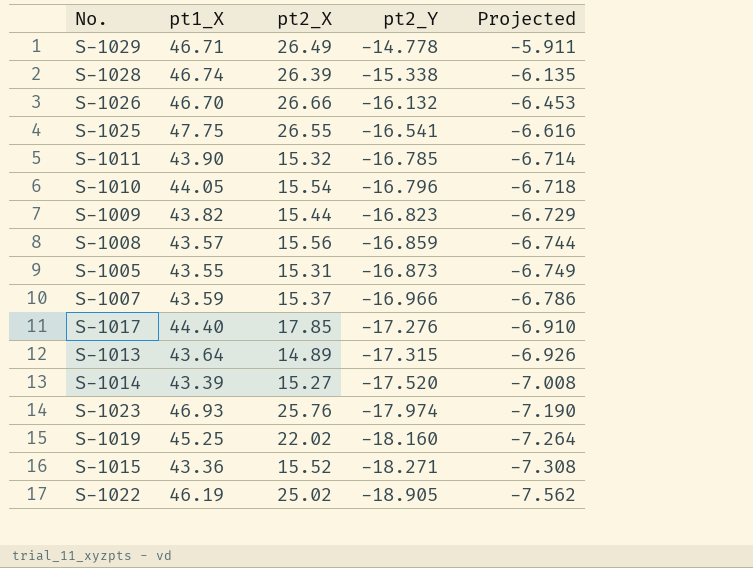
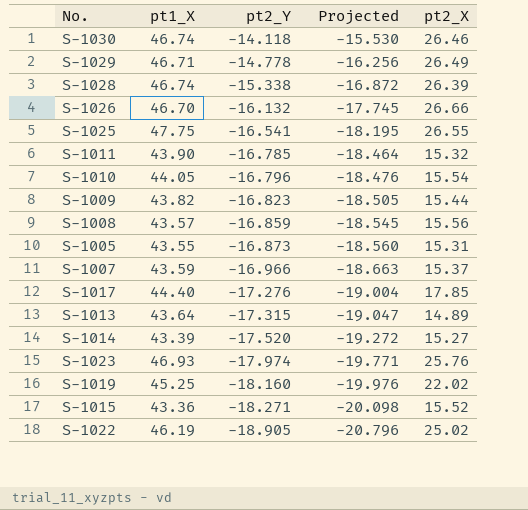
column Projected | formula: [pt2_Y] * 0.4 -> [pt2_Y] * 1.1
column pt2_X | position: 3 -> 5
row S-1030: none -> 46.74 | -14.118 | -15.530 | 26.46

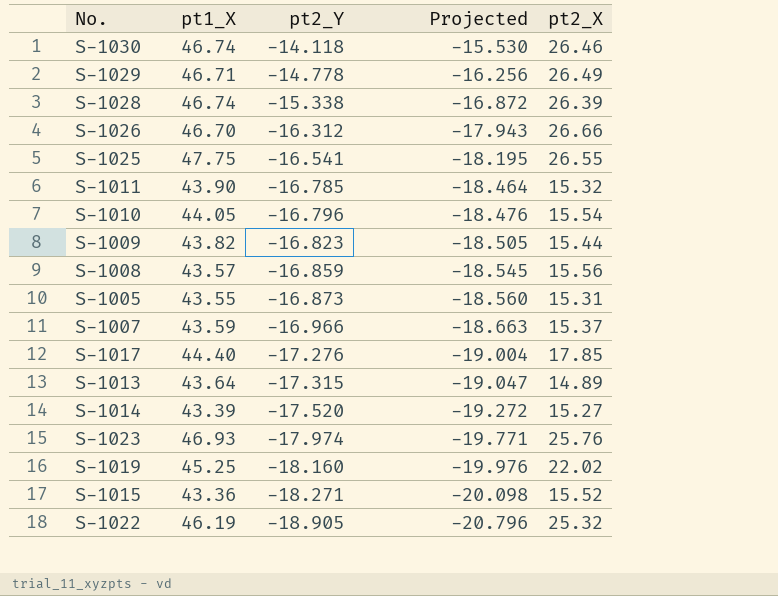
S-1026 | pt2_Y: -16.132 -> -16.312
S-1026 | Projected: -17.745 -> -17.943
S-1022 | pt2_X: 25.02 -> 25.32

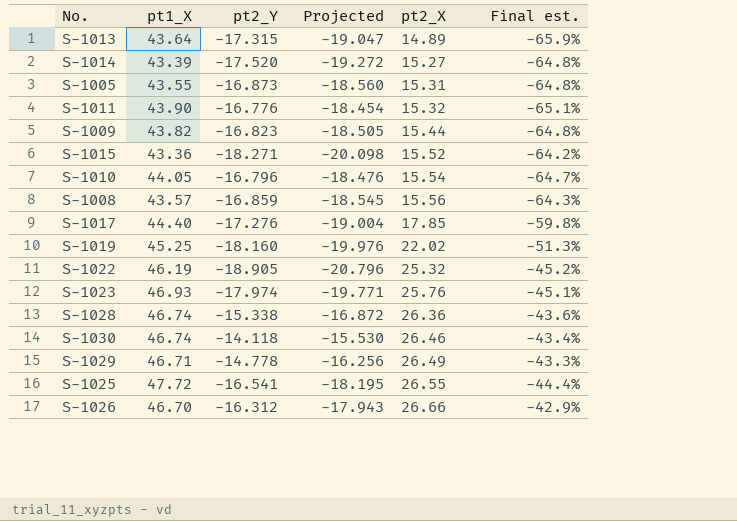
row order: pt2_Y descending -> pt2_X ascending
column Final est. | formula: none -> ([pt2_X] - [pt1_X]) / [pt1_X]
row S-1007: 43.59 | -16.966 | -18.663 | 15.37 -> none
S-1011 | pt2_Y: -16.785 -> -16.776
S-1011 | Projected: -18.464 -> -18.454
S-1028 | pt2_X: 26.39 -> 26.36
S-1025 | pt1_X: 47.75 -> 47.72

